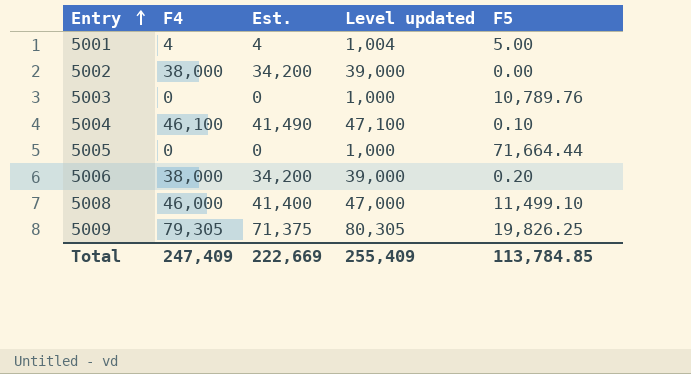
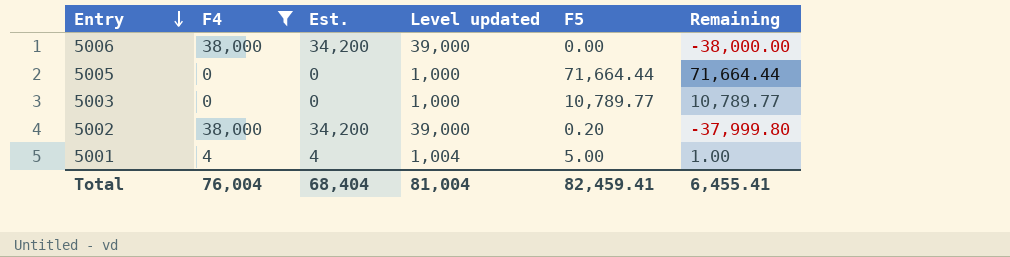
filter: none -> F4 <= 38,000
row order: Entry ascending -> Entry descending
column Remaining | formula: none -> [F5] - [F4]
5006 | F5: 0.20 -> 0.00
5003 | F5: 10,789.76 -> 10,789.77
5002 | F5: 0.00 -> 0.20
Total | F4: 247,409 -> 76,004
Total | Est.: 222,669 -> 68,404
Total | Level updated: 255,409 -> 81,004
Total | F5: 113,784.85 -> 82,459.41

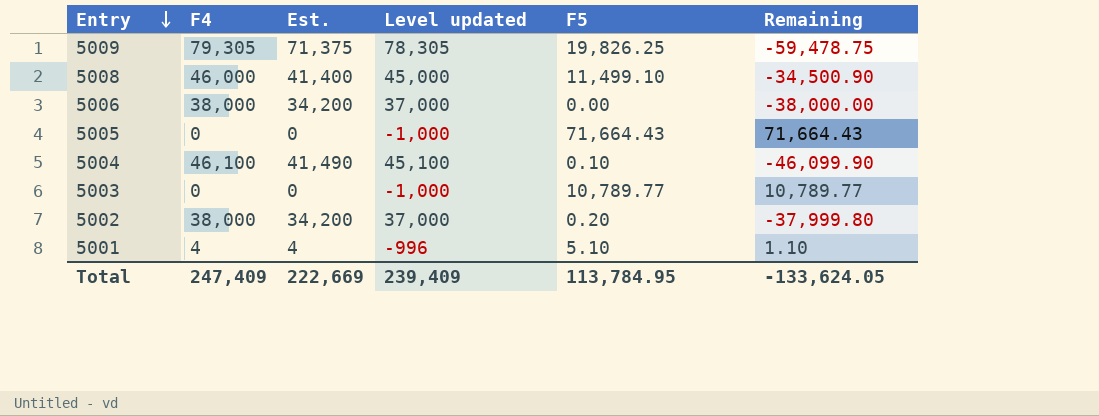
filter: F4 <= 38,000 -> none
column Level updated | formula: [F4] + 1000 -> [F4] - 1000
5005 | F5: 71,664.44 -> 71,664.43
5005 | Remaining: 71,664.44 -> 71,664.43
5001 | F5: 5.00 -> 5.10
5001 | Remaining: 1.00 -> 1.10
Total | F4: 76,004 -> 247,409
Total | Est.: 68,404 -> 222,669
Total | Level updated: 81,004 -> 239,409
Total | F5: 82,459.41 -> 113,784.95
Total | Remaining: 6,455.41 -> -133,624.05

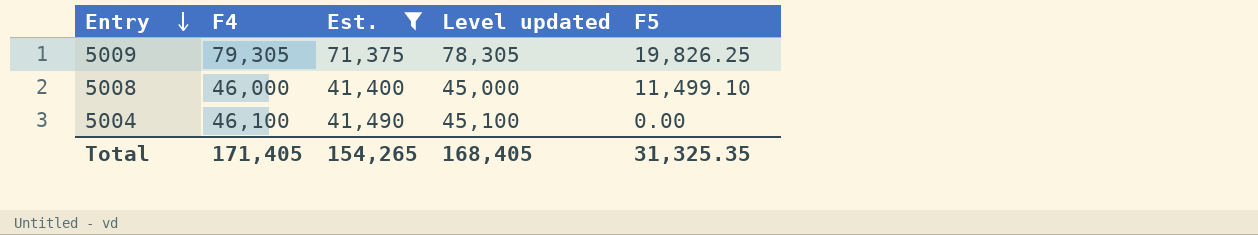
filter: none -> Est. >= 41,400
column Remaining | formula: [F5] - [F4] -> none
5004 | F5: 0.10 -> 0.00
Total | F4: 247,409 -> 171,405
Total | Est.: 222,669 -> 154,265
Total | Level updated: 239,409 -> 168,405
Total | F5: 113,784.95 -> 31,325.35

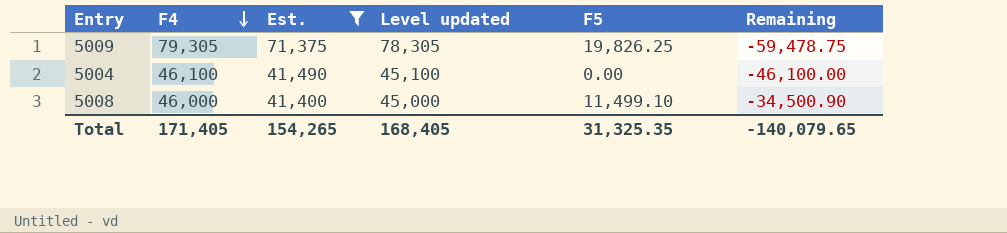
row order: Entry descending -> F4 descending
column Remaining | formula: none -> [F5] - [F4]

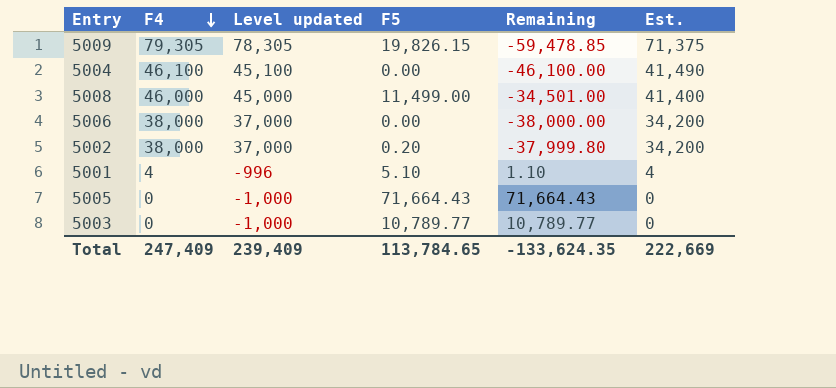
filter: Est. >= 41,400 -> none
column Est. | position: 3 -> 6
5009 | F5: 19,826.25 -> 19,826.15
5009 | Remaining: -59,478.75 -> -59,478.85
5008 | F5: 11,499.10 -> 11,499.00
5008 | Remaining: -34,500.90 -> -34,501.00
Total | F4: 171,405 -> 247,409
Total | Level updated: 168,405 -> 239,409
Total | F5: 31,325.35 -> 113,784.65
Total | Remaining: -140,079.65 -> -133,624.35
Total | Est.: 154,265 -> 222,669

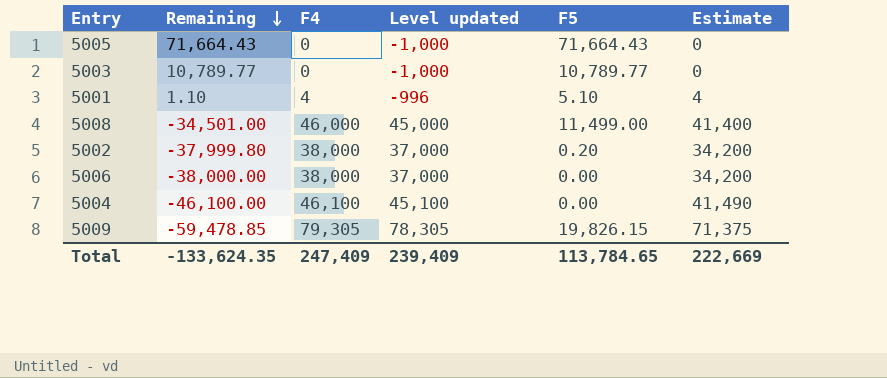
row order: F4 descending -> Remaining descending
column Remaining | position: 5 -> 2
column name: Est. -> Estimate

